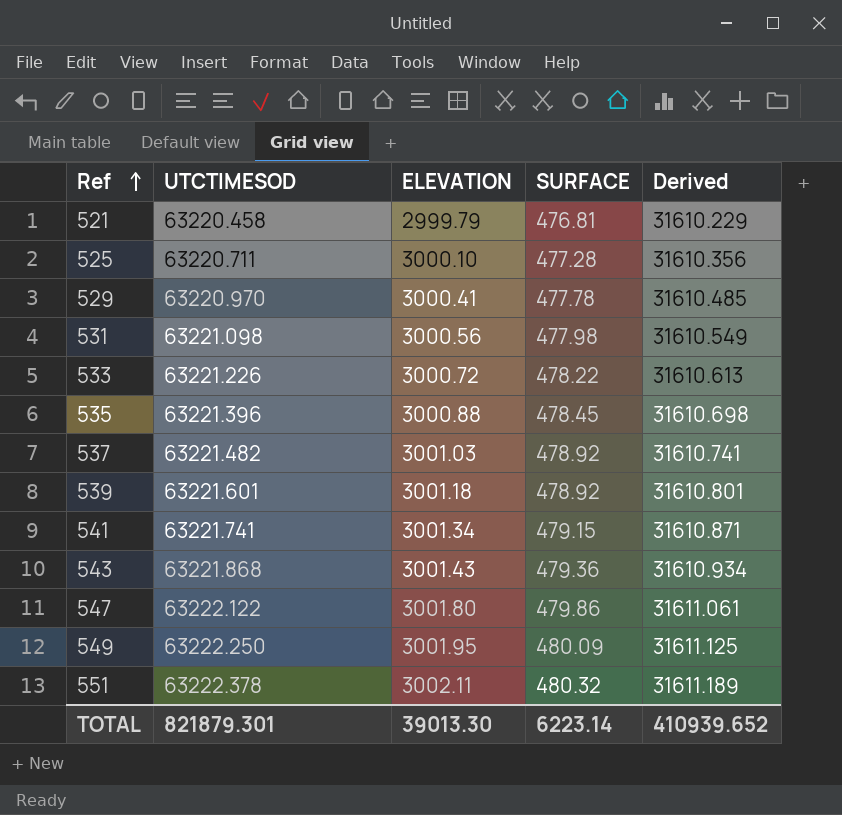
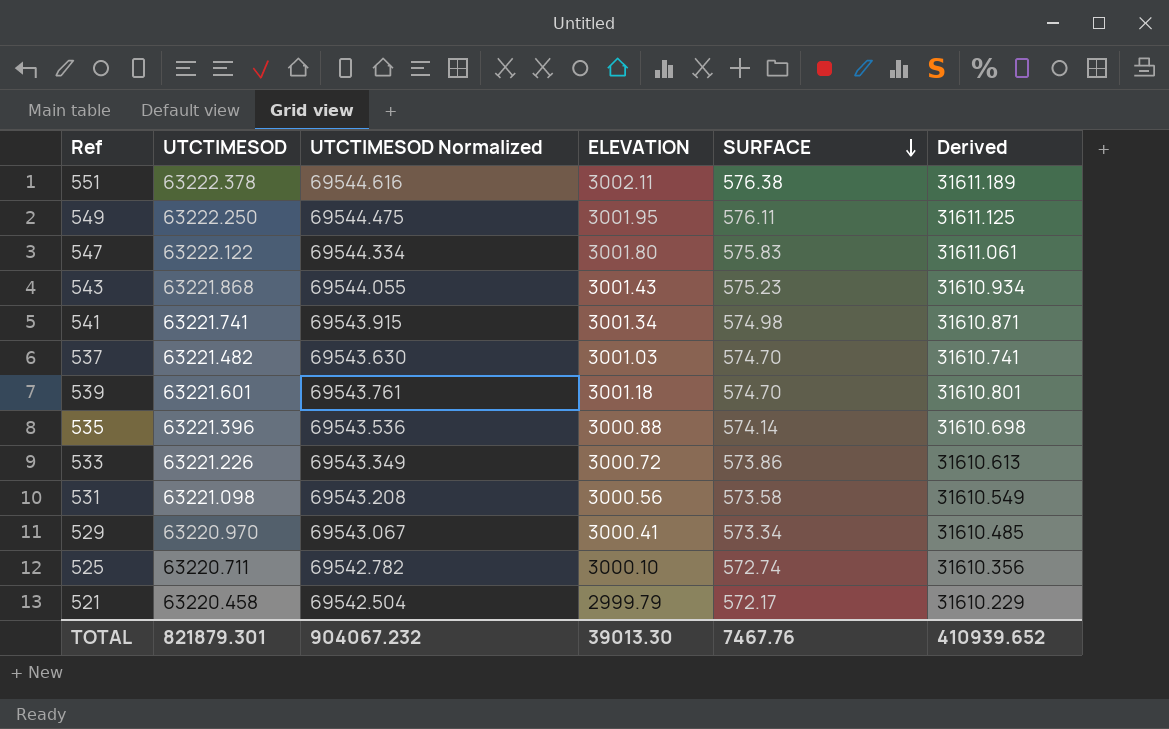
row order: Ref ascending -> SURFACE descending
column UTCTIMESOD Normalized | formula: none -> [UTCTIMESOD] * 1.1
551 | SURFACE: 480.32 -> 576.38
549 | SURFACE: 480.09 -> 576.11
547 | SURFACE: 479.86 -> 575.83
543 | SURFACE: 479.36 -> 575.23
541 | SURFACE: 479.15 -> 574.98
537 | SURFACE: 478.92 -> 574.70
539 | SURFACE: 478.92 -> 574.70
535 | SURFACE: 478.45 -> 574.14
533 | SURFACE: 478.22 -> 573.86
531 | SURFACE: 477.98 -> 573.58
529 | SURFACE: 477.78 -> 573.34
525 | SURFACE: 477.28 -> 572.74
521 | SURFACE: 476.81 -> 572.17
TOTAL | SURFACE: 6223.14 -> 7467.76

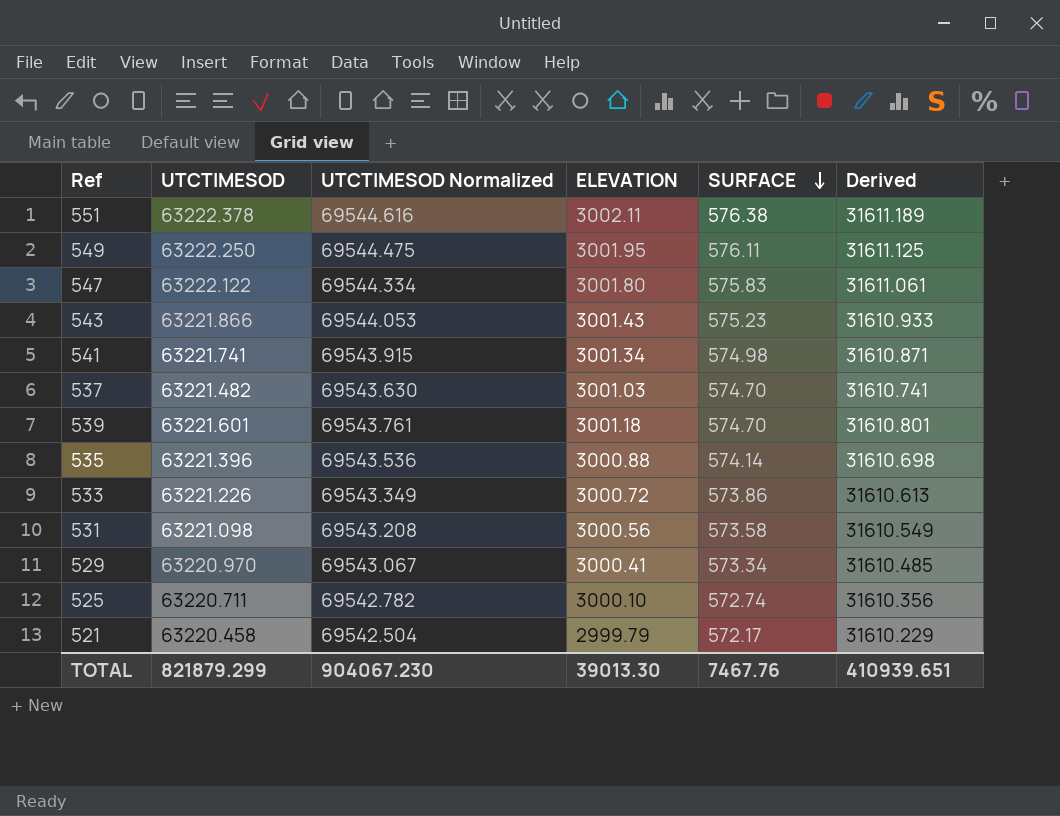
543 | UTCTIMESOD: 63221.868 -> 63221.866
543 | UTCTIMESOD Normalized: 69544.055 -> 69544.053
543 | Derived: 31610.934 -> 31610.933
TOTAL | UTCTIMESOD: 821879.301 -> 821879.299
TOTAL | UTCTIMESOD Normalized: 904067.232 -> 904067.230
TOTAL | Derived: 410939.652 -> 410939.651

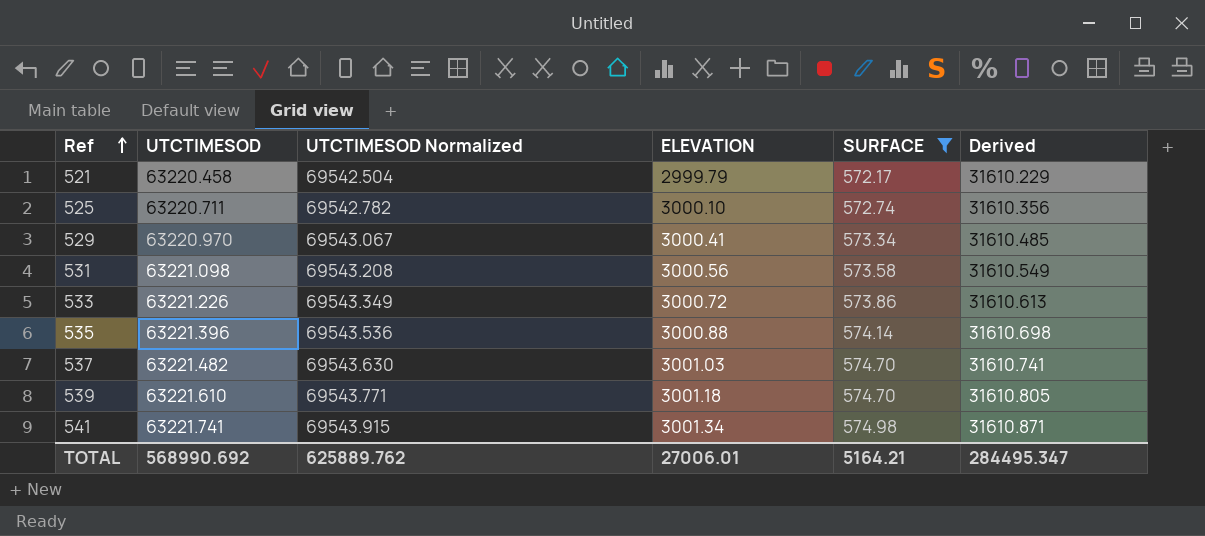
filter: none -> SURFACE <= 574.98
row order: SURFACE descending -> Ref ascending
539 | UTCTIMESOD: 63221.601 -> 63221.610
539 | UTCTIMESOD Normalized: 69543.761 -> 69543.771
539 | Derived: 31610.801 -> 31610.805
TOTAL | UTCTIMESOD: 821879.299 -> 568990.692
TOTAL | UTCTIMESOD Normalized: 904067.230 -> 625889.762
TOTAL | ELEVATION: 39013.30 -> 27006.01
TOTAL | SURFACE: 7467.76 -> 5164.21
TOTAL | Derived: 410939.651 -> 284495.347

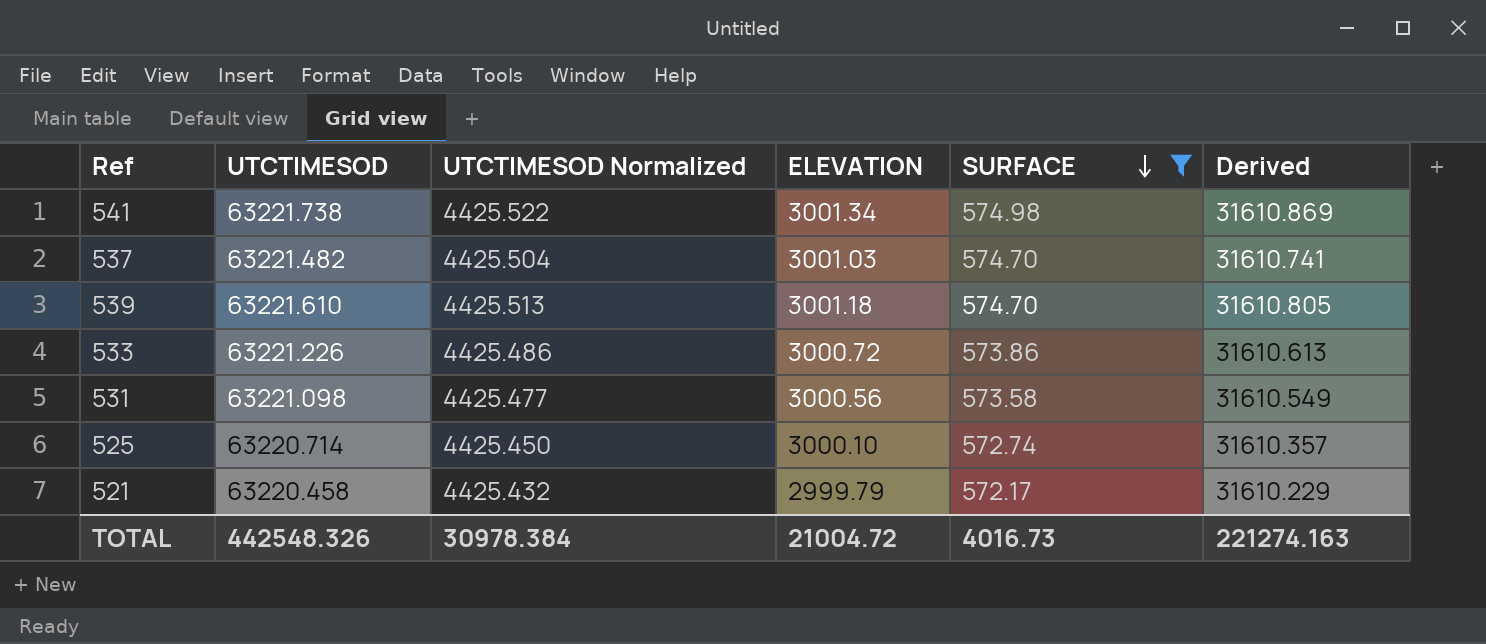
row order: Ref ascending -> SURFACE descending
column UTCTIMESOD Normalized | formula: [UTCTIMESOD] * 1.1 -> [UTCTIMESOD] * 0.07
row 529: 63220.970 | 69543.067 | 3000.41 | 573.34 | 31610.485 -> none
row 535: 63221.396 | 69543.536 | 3000.88 | 574.14 | 31610.698 -> none
541 | UTCTIMESOD: 63221.741 -> 63221.738
541 | Derived: 31610.871 -> 31610.869
525 | UTCTIMESOD: 63220.711 -> 63220.714
525 | Derived: 31610.356 -> 31610.357
TOTAL | UTCTIMESOD: 568990.692 -> 442548.326
TOTAL | UTCTIMESOD Normalized: 625889.762 -> 30978.384
TOTAL | ELEVATION: 27006.01 -> 21004.72
TOTAL | SURFACE: 5164.21 -> 4016.73
TOTAL | Derived: 284495.347 -> 221274.163

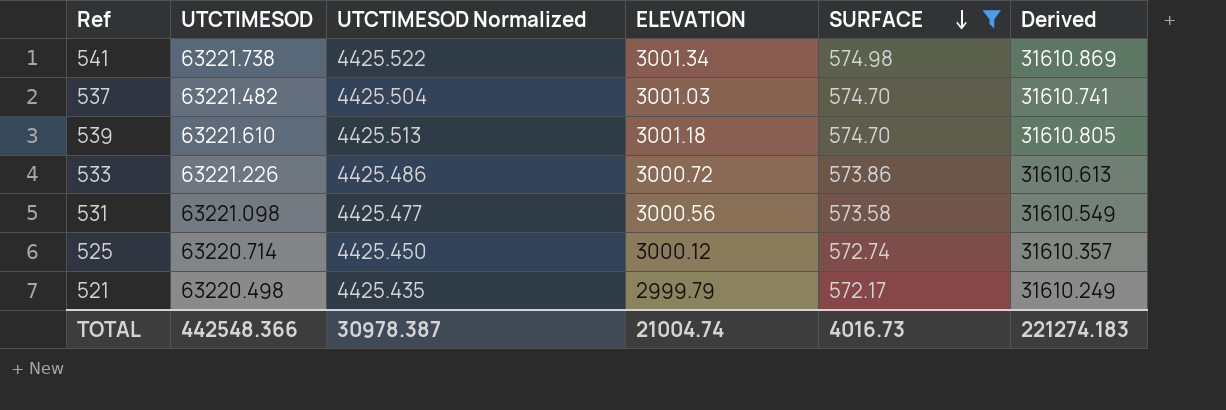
525 | ELEVATION: 3000.10 -> 3000.12
521 | UTCTIMESOD: 63220.458 -> 63220.498
521 | UTCTIMESOD Normalized: 4425.432 -> 4425.435
521 | Derived: 31610.229 -> 31610.249
TOTAL | UTCTIMESOD: 442548.326 -> 442548.366
TOTAL | UTCTIMESOD Normalized: 30978.384 -> 30978.387
TOTAL | ELEVATION: 21004.72 -> 21004.74
TOTAL | Derived: 221274.163 -> 221274.183

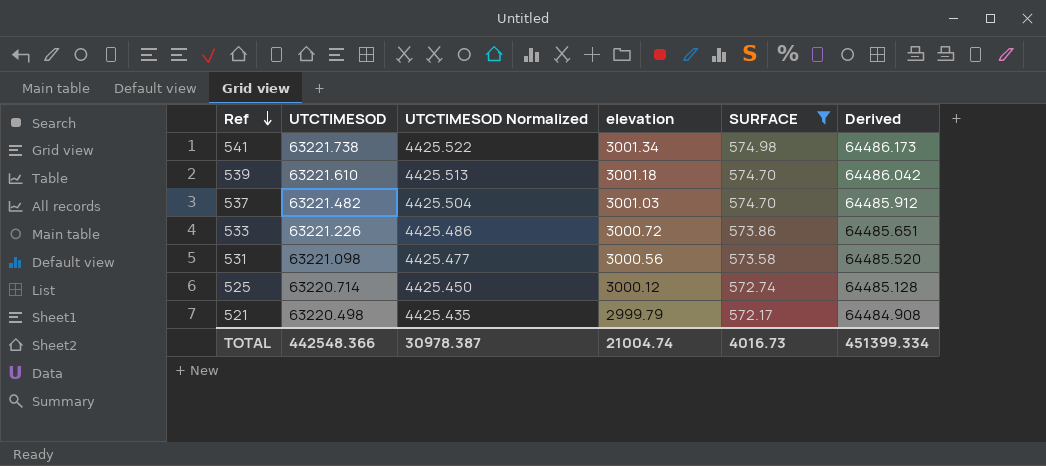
row order: SURFACE descending -> Ref descending
column name: ELEVATION -> elevation
column Derived | formula: [UTCTIMESOD] * 0.5 -> [UTCTIMESOD] * 1.02
TOTAL | Derived: 221274.183 -> 451399.334

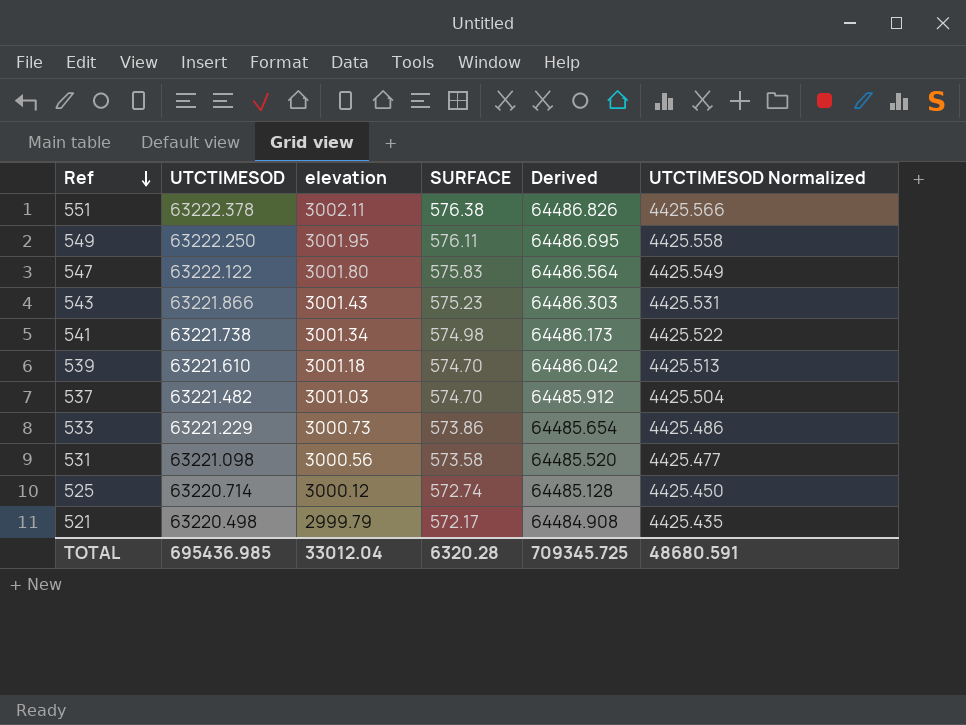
filter: SURFACE <= 574.98 -> none
column UTCTIMESOD Normalized | position: 3 -> 6
533 | UTCTIMESOD: 63221.226 -> 63221.229
533 | elevation: 3000.72 -> 3000.73
533 | Derived: 64485.651 -> 64485.654
TOTAL | UTCTIMESOD: 442548.366 -> 695436.985
TOTAL | elevation: 21004.74 -> 33012.04
TOTAL | SURFACE: 4016.73 -> 6320.28
TOTAL | Derived: 451399.334 -> 709345.725
TOTAL | UTCTIMESOD Normalized: 30978.387 -> 48680.591

